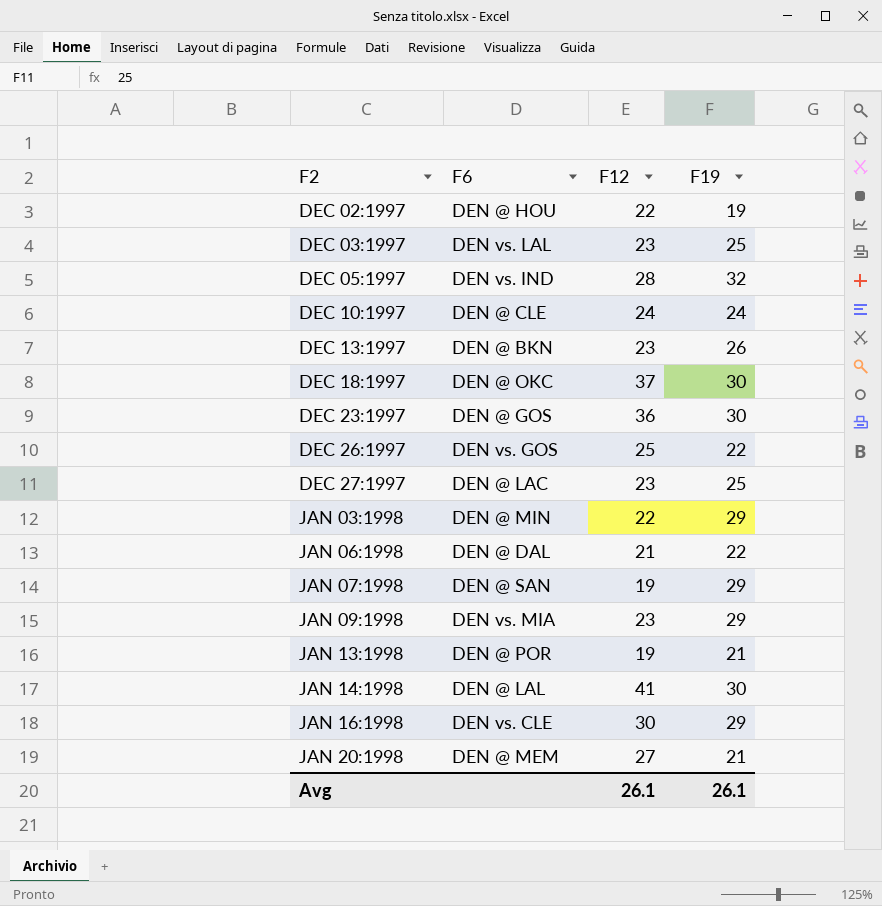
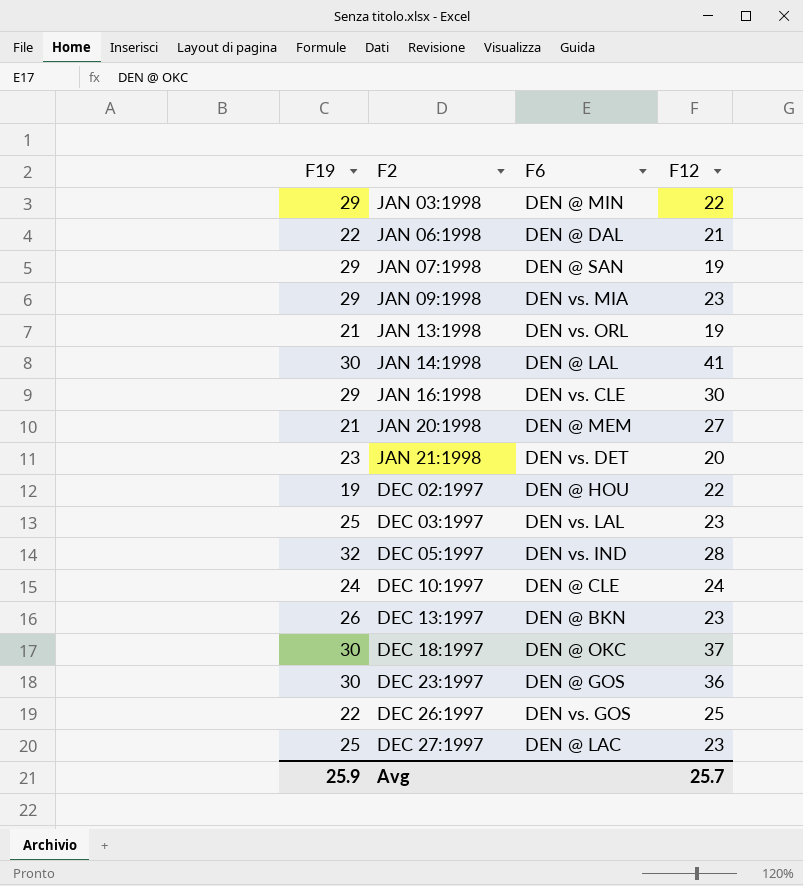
row order: none -> F2 ascending
column F19 | position: 4 -> 1
JAN 13:1998 | F6: DEN @ POR -> DEN vs. ORL
row JAN 21:1998: none -> 23 | DEN vs. DET | 20
Avg | F19: 26.1 -> 25.9
Avg | F12: 26.1 -> 25.7

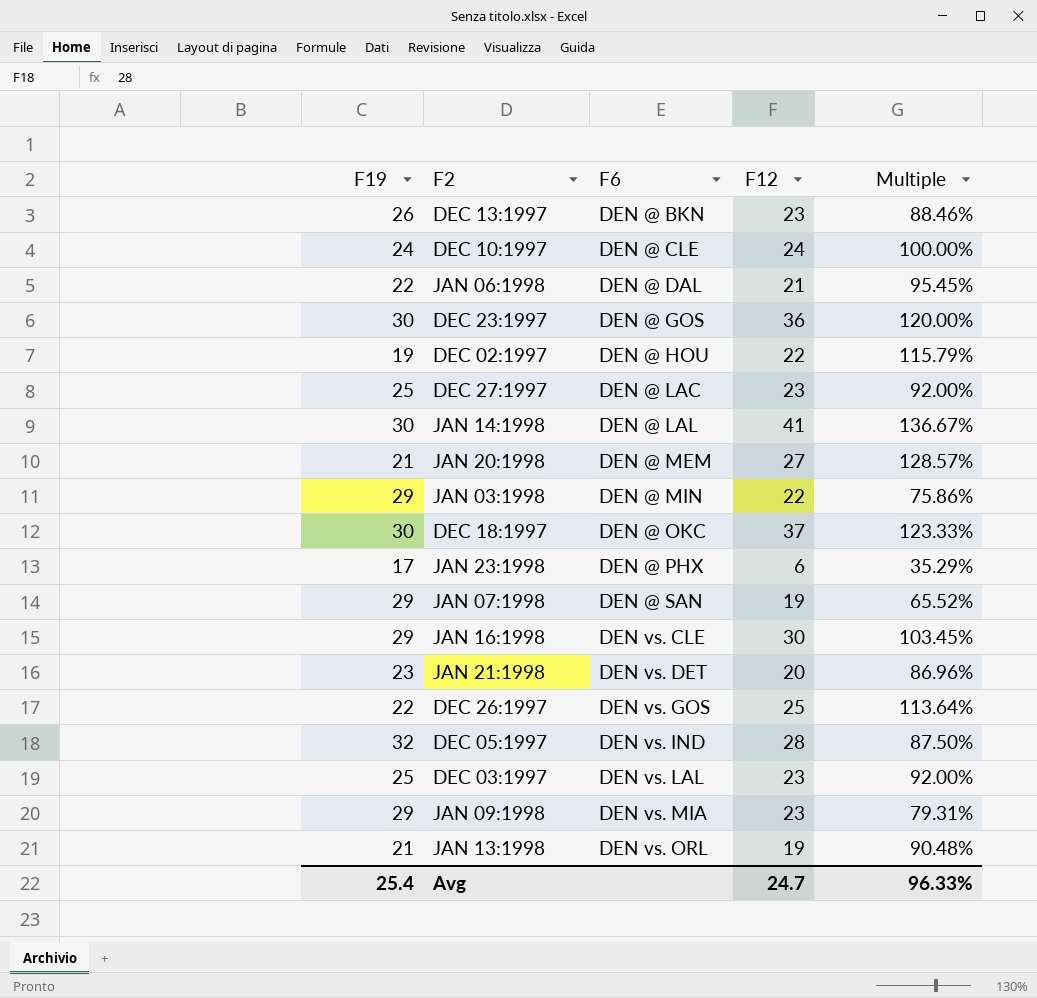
row order: F2 ascending -> F6 ascending
column Multiple | formula: none -> [F12] / [F19]
row JAN 23:1998: none -> 17 | DEN @ PHX | 6 | 35.29%
Avg | F19: 25.9 -> 25.4
Avg | F12: 25.7 -> 24.7

